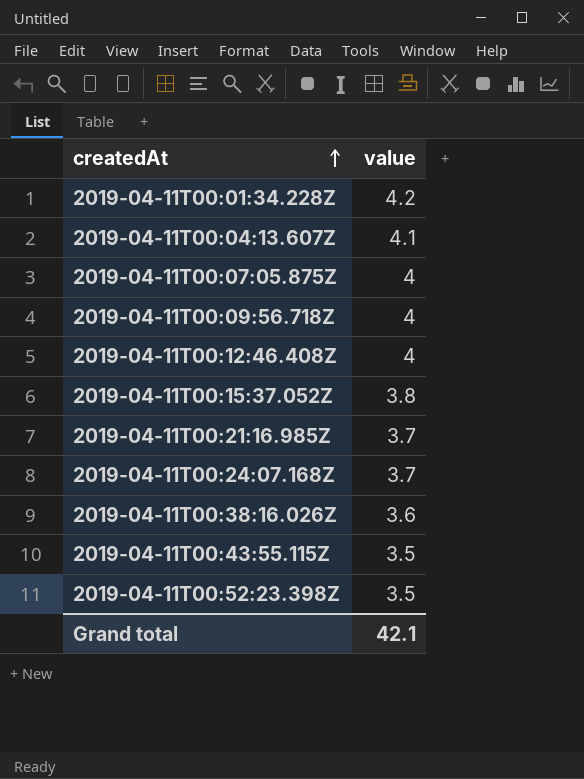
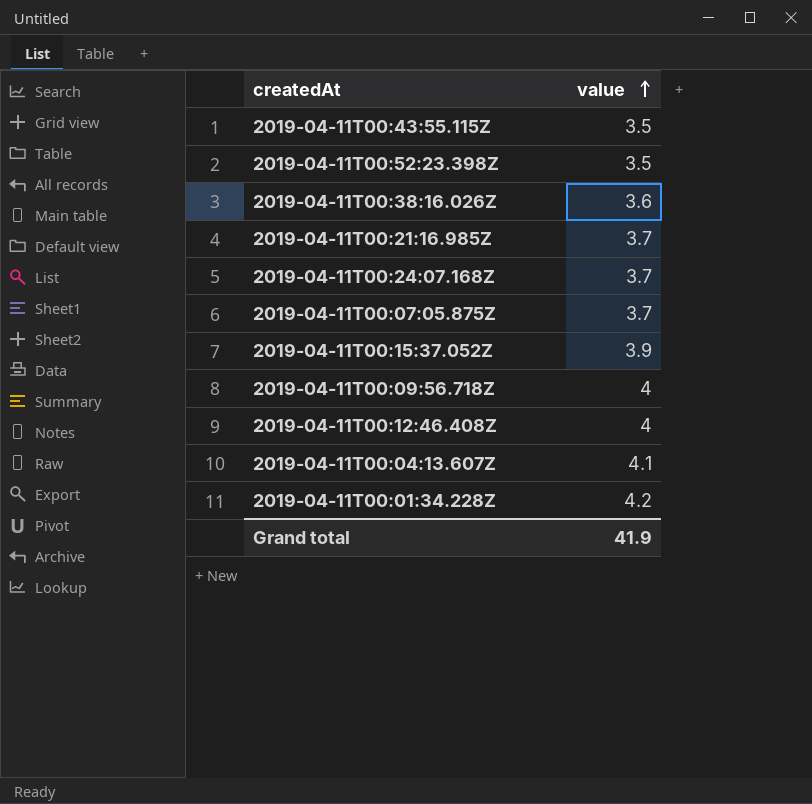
row order: createdAt ascending -> value ascending
2019-04-11T00:07:05.875Z | value: 4 -> 3.7
2019-04-11T00:15:37.052Z | value: 3.8 -> 3.9
Grand total | value: 42.1 -> 41.9

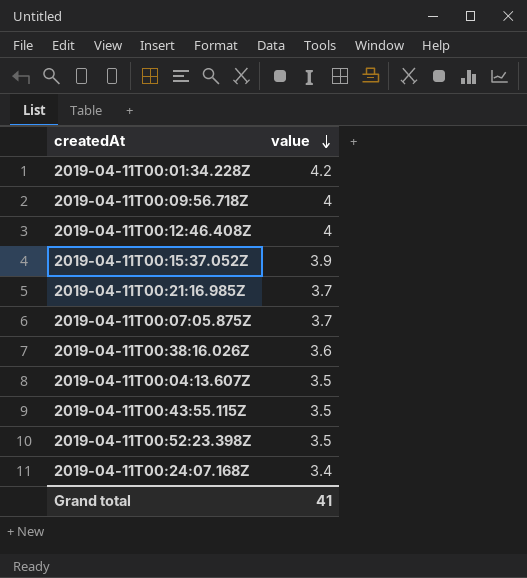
row order: value ascending -> value descending
2019-04-11T00:04:13.607Z | value: 4.1 -> 3.5
2019-04-11T00:24:07.168Z | value: 3.7 -> 3.4
Grand total | value: 41.9 -> 41

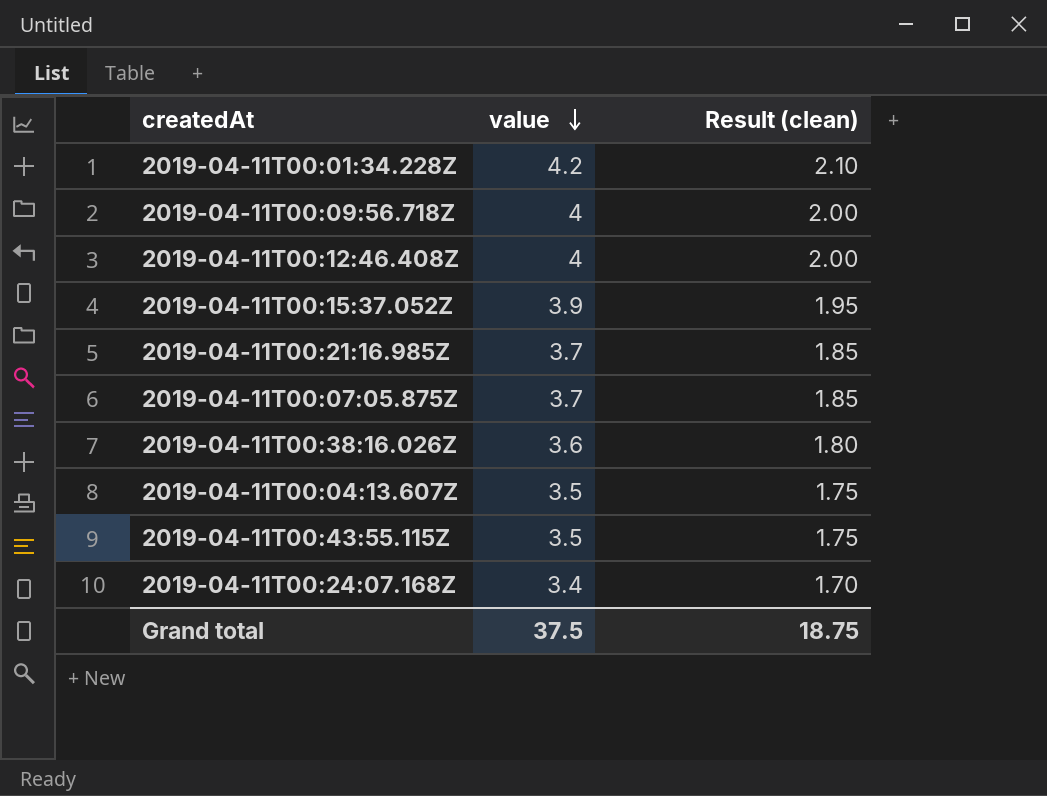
column Result (clean) | formula: none -> [value] * 0.5
row 2019-04-11T00:52:23.398Z: 3.5 -> none
Grand total | value: 41 -> 37.5

